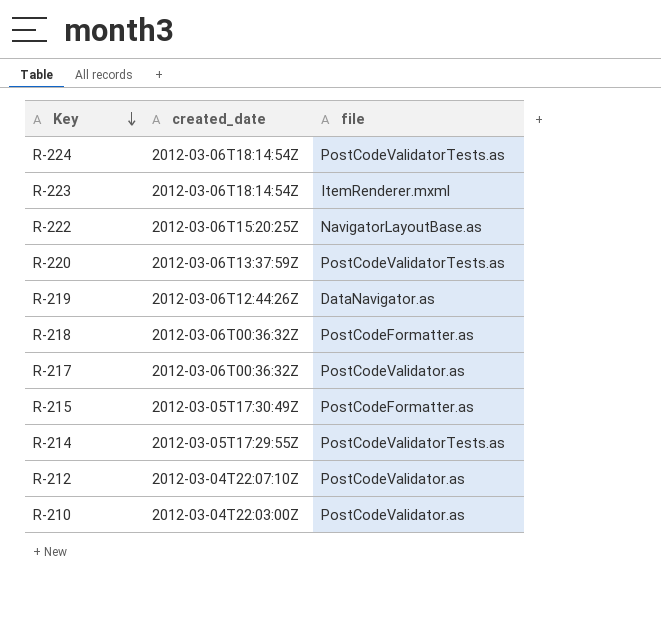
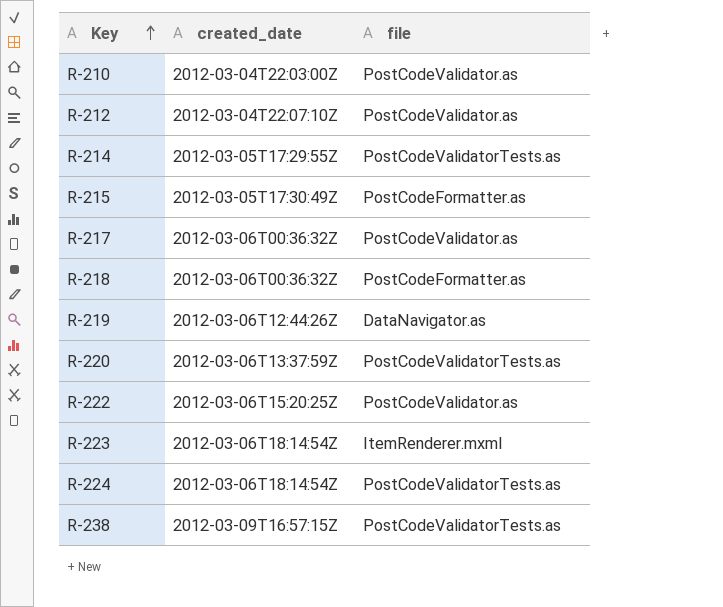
row order: Key descending -> Key ascending
R-222 | file: NavigatorLayoutBase.as -> PostCodeValidator.as
row R-238: none -> 2012-03-09T16:57:15Z | PostCodeValidatorTests.as

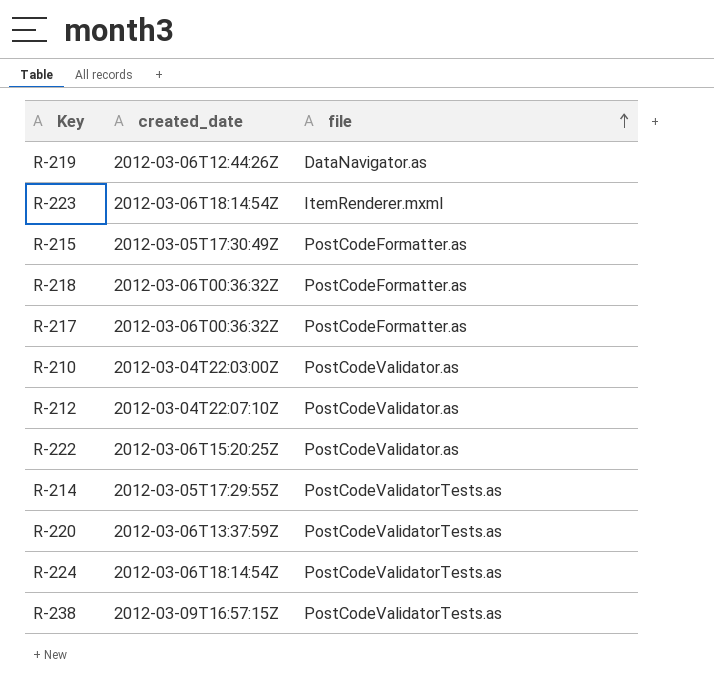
row order: Key ascending -> file ascending
R-217 | file: PostCodeValidator.as -> PostCodeFormatter.as

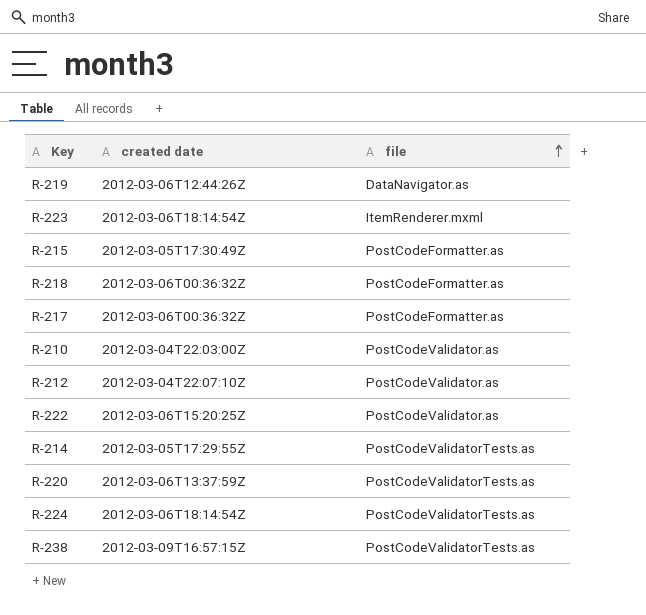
column name: created_date -> created date

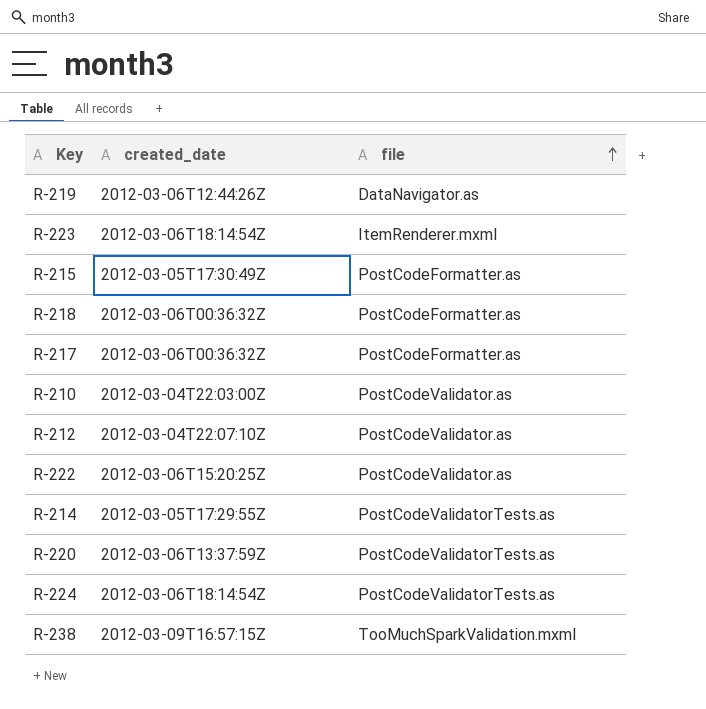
column name: created date -> created_date
R-238 | file: PostCodeValidatorTests.as -> TooMuchSparkValidation.mxml

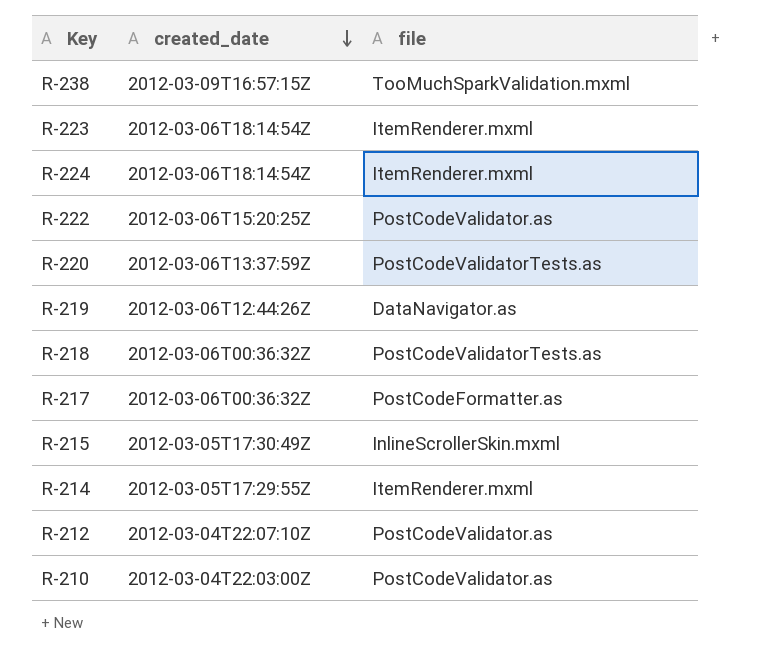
row order: file ascending -> created_date descending
R-224 | file: PostCodeValidatorTests.as -> ItemRenderer.mxml
R-218 | file: PostCodeFormatter.as -> PostCodeValidatorTests.as
R-215 | file: PostCodeFormatter.as -> InlineScrollerSkin.mxml
R-214 | file: PostCodeValidatorTests.as -> ItemRenderer.mxml

